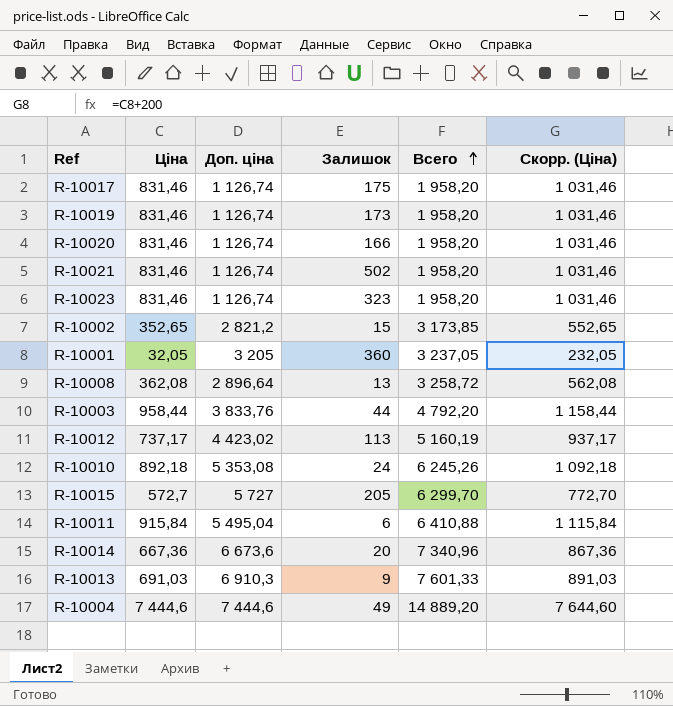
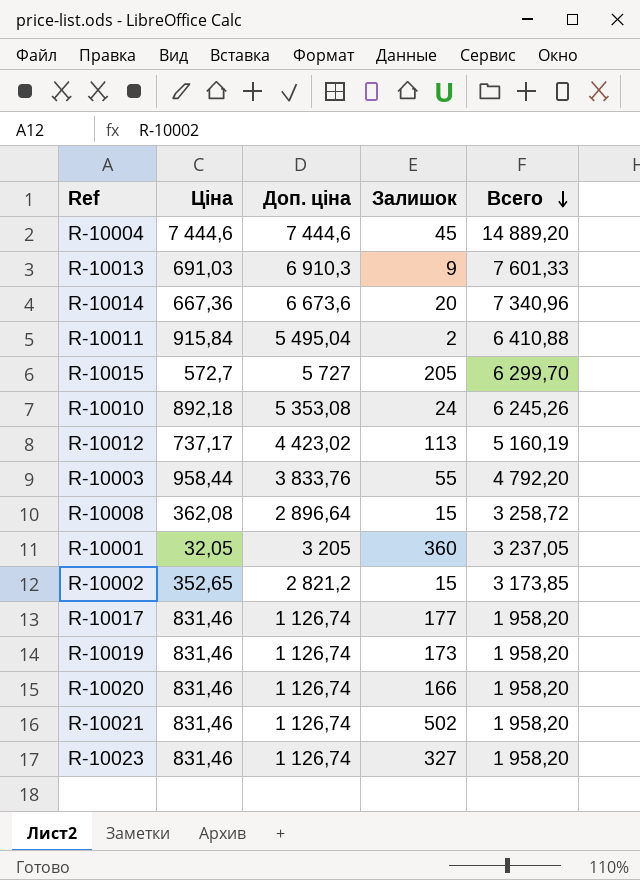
row order: Всего ascending -> Всего descending
column Скорр. (Ціна) | formula: [Ціна] + 200 -> none
R-10004 | Залишок: 49 -> 45
R-10011 | Залишок: 6 -> 2
R-10003 | Залишок: 44 -> 55
R-10008 | Залишок: 13 -> 15
R-10017 | Залишок: 175 -> 177
R-10023 | Залишок: 323 -> 327

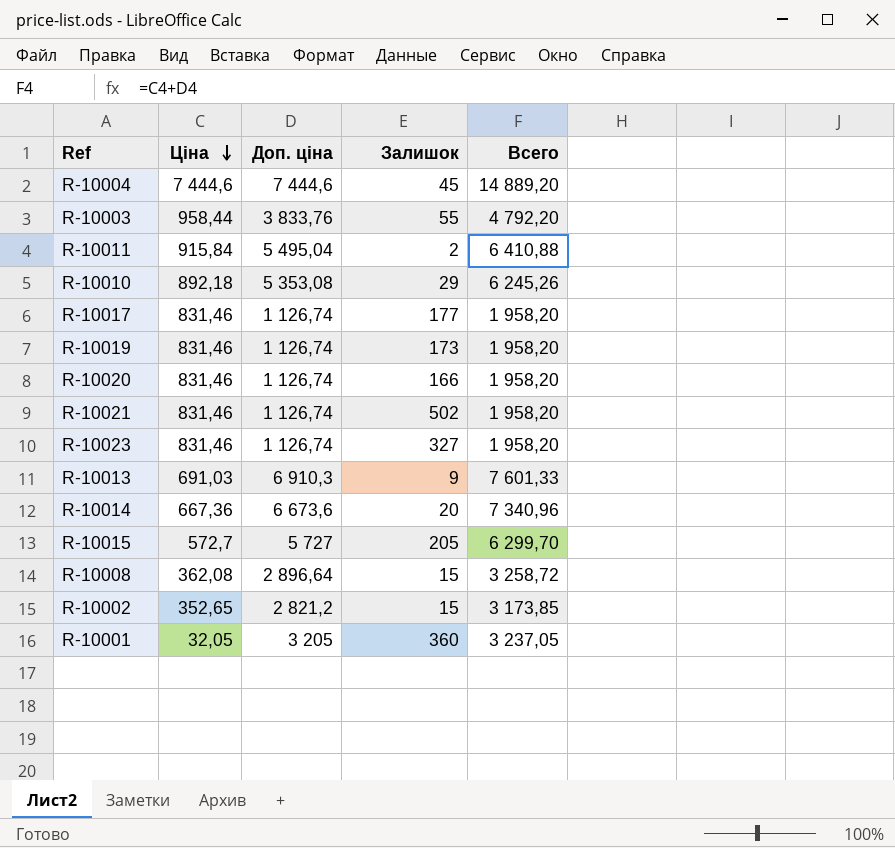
row order: Всего descending -> Ціна descending
row R-10012: 737,17 | 4 423,02 | 113 | 5 160,19 -> none
R-10010 | Залишок: 24 -> 29

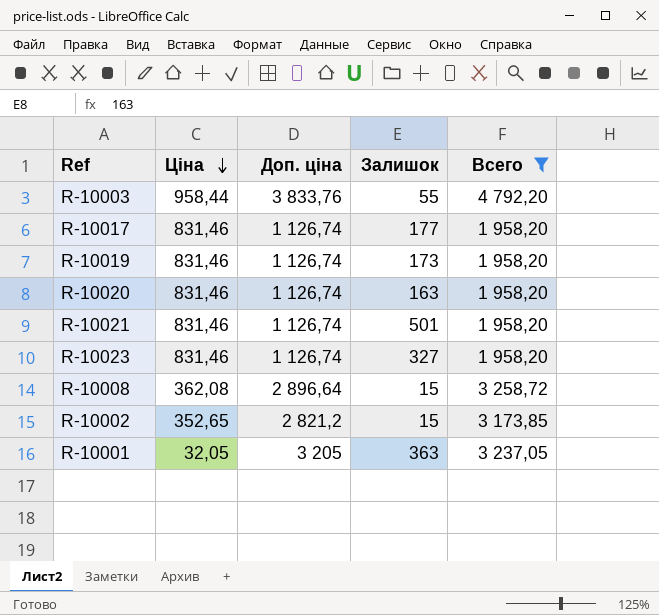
filter: none -> Всего <= 4 792,20
R-10020 | Залишок: 166 -> 163
R-10021 | Залишок: 502 -> 501
R-10001 | Залишок: 360 -> 363

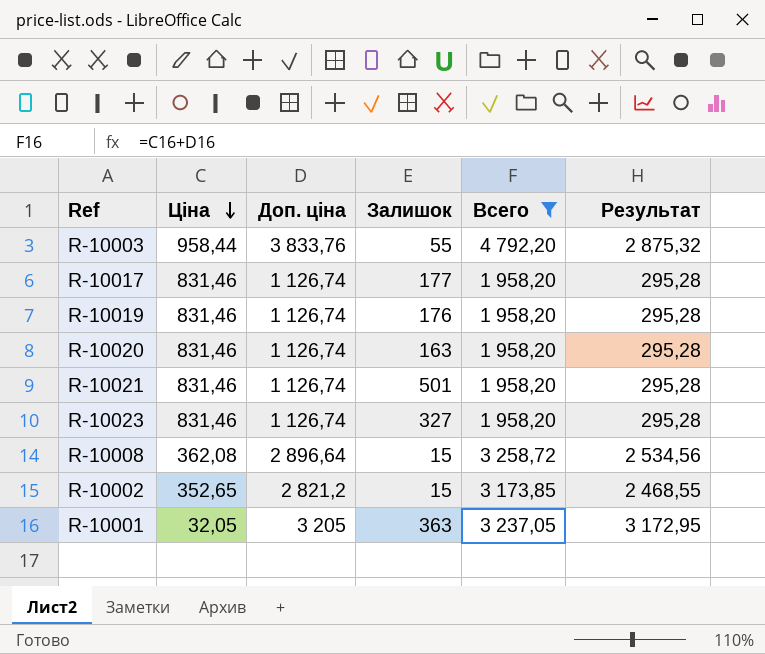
column Результат | formula: none -> [Доп. ціна] - [Ціна]
R-10019 | Залишок: 173 -> 176

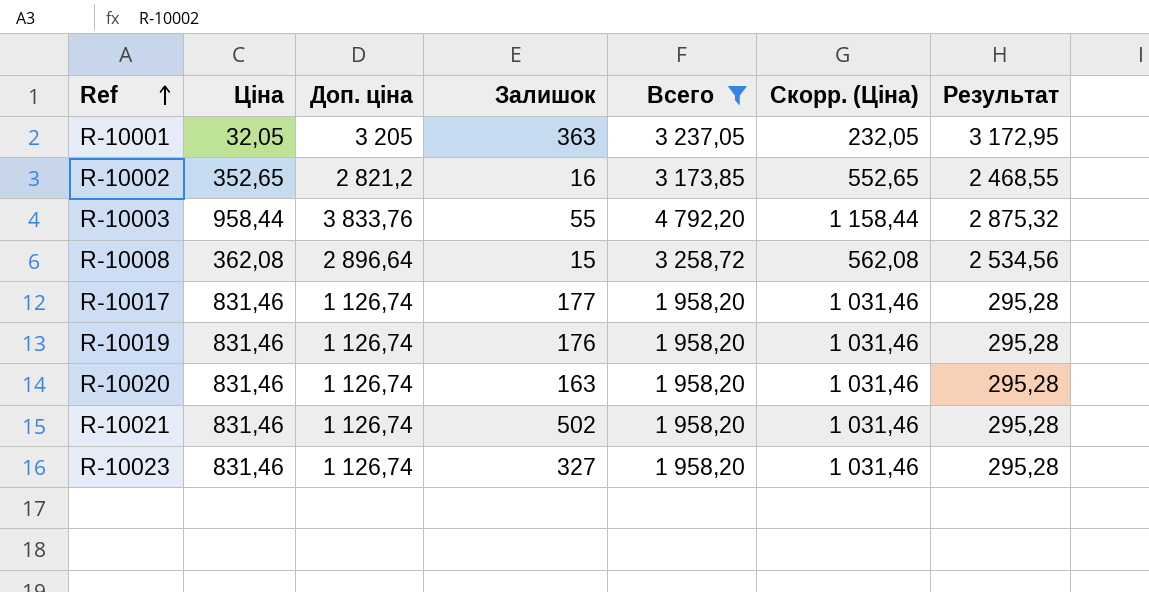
row order: Ціна descending -> Ref ascending
column Скорр. (Ціна) | formula: none -> [Ціна] + 200
R-10002 | Залишок: 15 -> 16
R-10021 | Залишок: 501 -> 502

